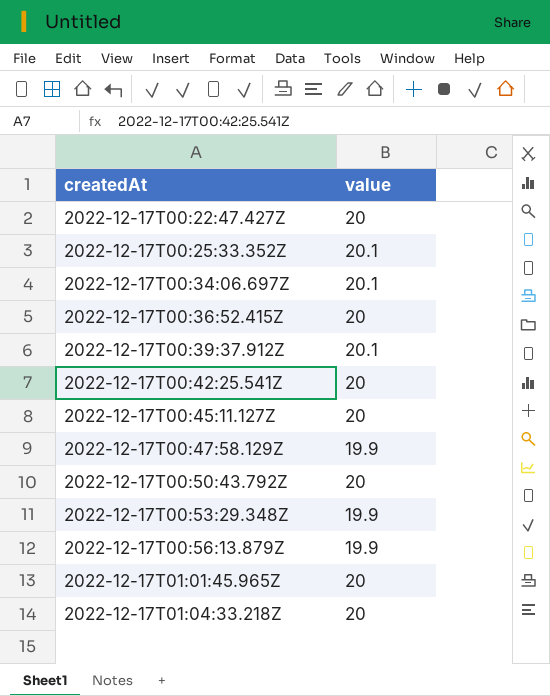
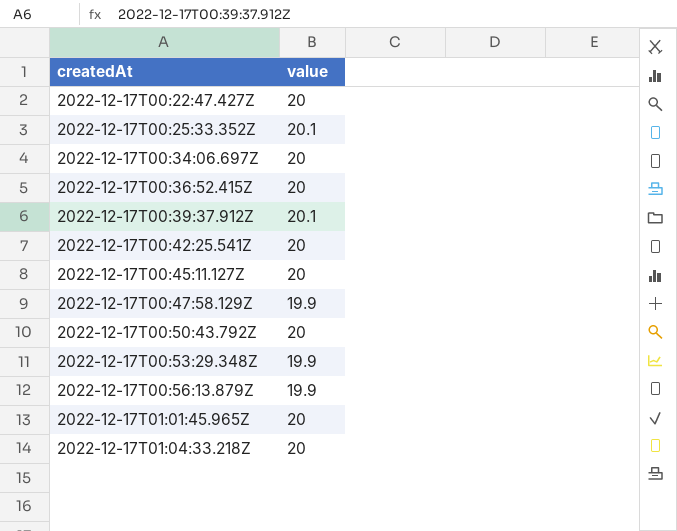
2022-12-17T00:34:06.697Z | value: 20.1 -> 20

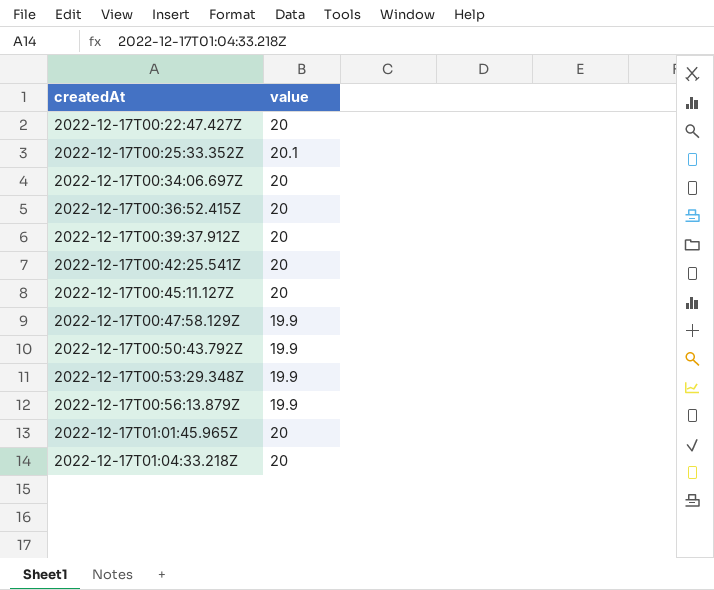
2022-12-17T00:39:37.912Z | value: 20.1 -> 20
2022-12-17T00:50:43.792Z | value: 20 -> 19.9

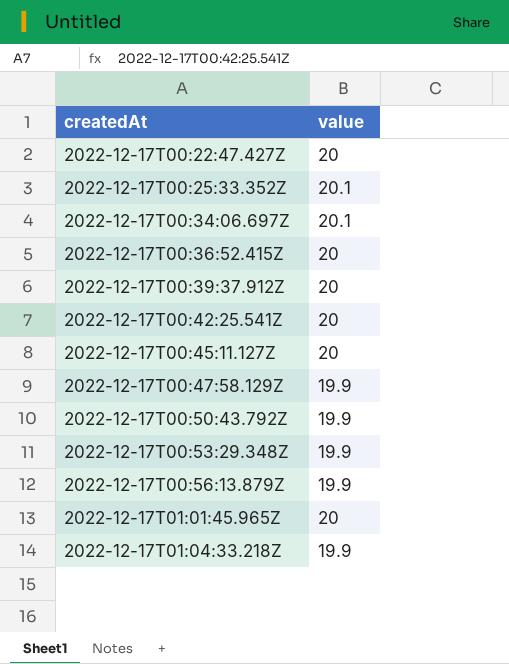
2022-12-17T00:34:06.697Z | value: 20 -> 20.1
2022-12-17T01:04:33.218Z | value: 20 -> 19.9

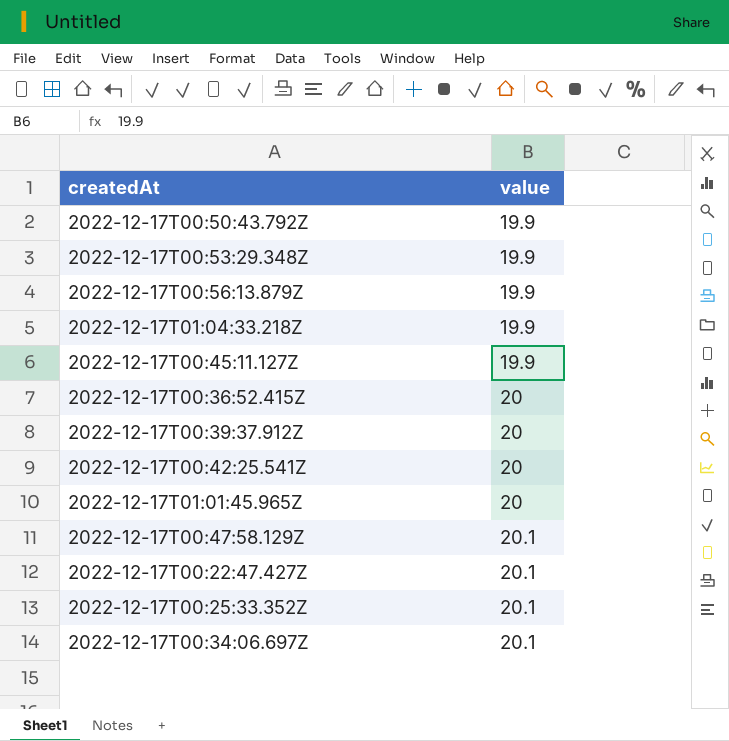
row order: createdAt ascending -> value ascending
2022-12-17T00:45:11.127Z | value: 20 -> 19.9
2022-12-17T00:47:58.129Z | value: 19.9 -> 20.1
2022-12-17T00:22:47.427Z | value: 20 -> 20.1

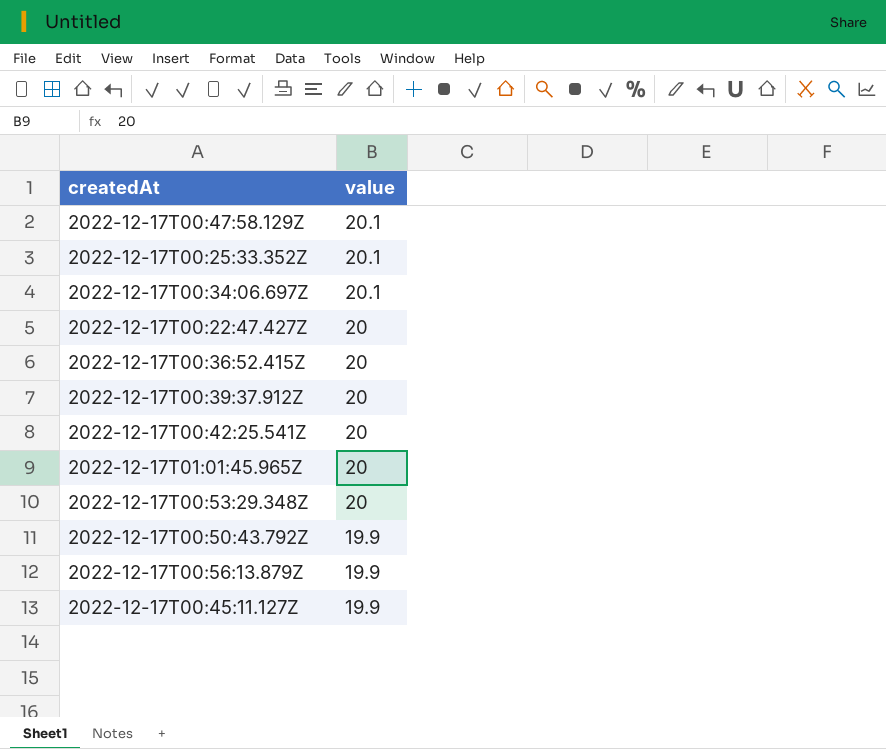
row order: value ascending -> value descending
row 2022-12-17T01:04:33.218Z: 19.9 -> none
2022-12-17T00:22:47.427Z | value: 20.1 -> 20
2022-12-17T00:53:29.348Z | value: 19.9 -> 20

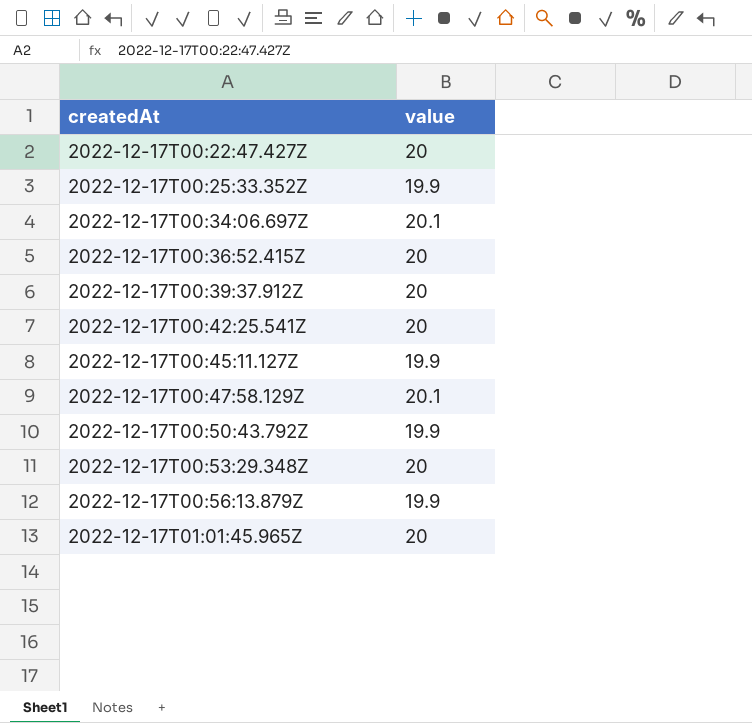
row order: value descending -> createdAt ascending
2022-12-17T00:25:33.352Z | value: 20.1 -> 19.9

